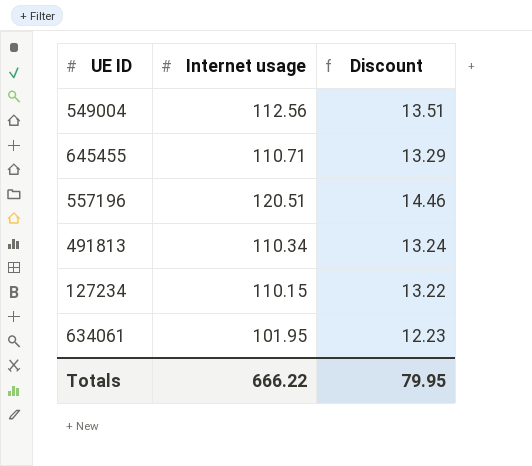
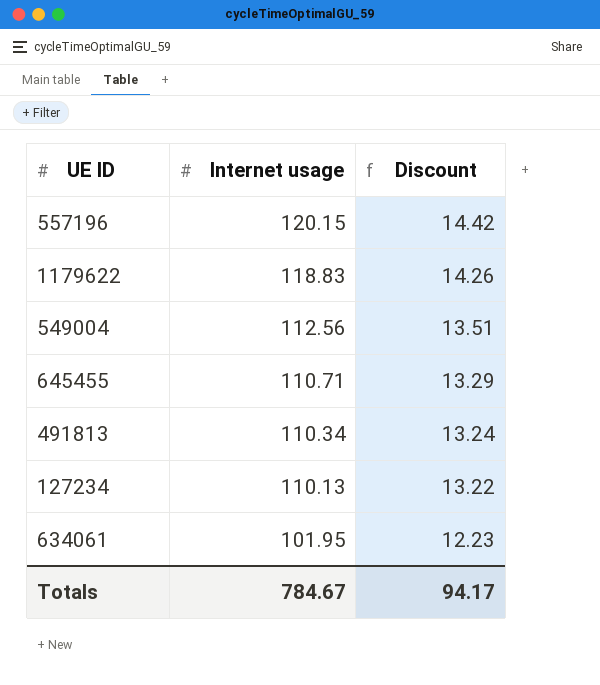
row order: none -> Internet usage descending
557196 | Internet usage: 120.51 -> 120.15
557196 | Discount: 14.46 -> 14.42
row 1179622: none -> 118.83 | 14.26
127234 | Internet usage: 110.15 -> 110.13
Totals | Internet usage: 666.22 -> 784.67
Totals | Discount: 79.95 -> 94.17

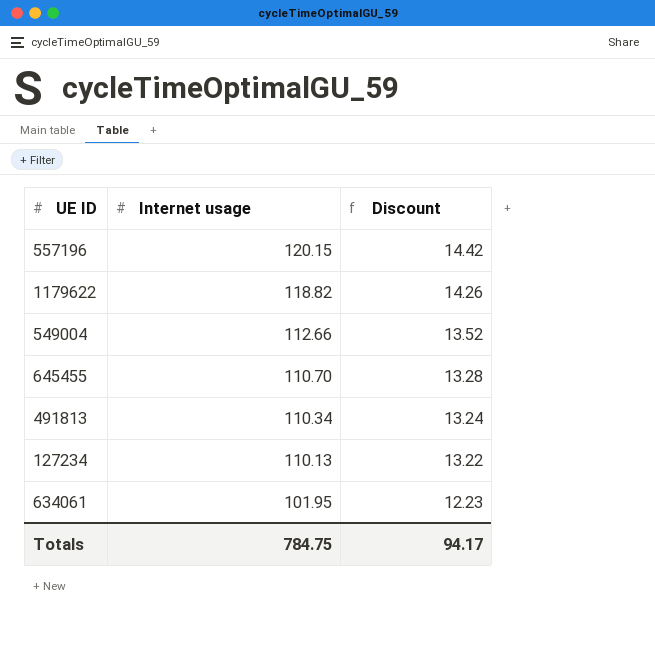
1179622 | Internet usage: 118.83 -> 118.82
549004 | Internet usage: 112.56 -> 112.66
549004 | Discount: 13.51 -> 13.52
645455 | Internet usage: 110.71 -> 110.70
645455 | Discount: 13.29 -> 13.28
Totals | Internet usage: 784.67 -> 784.75

